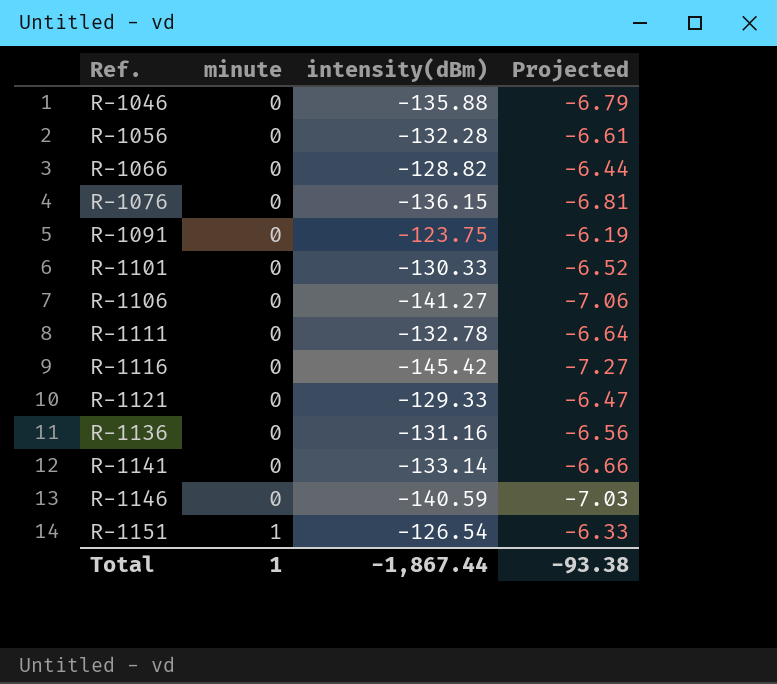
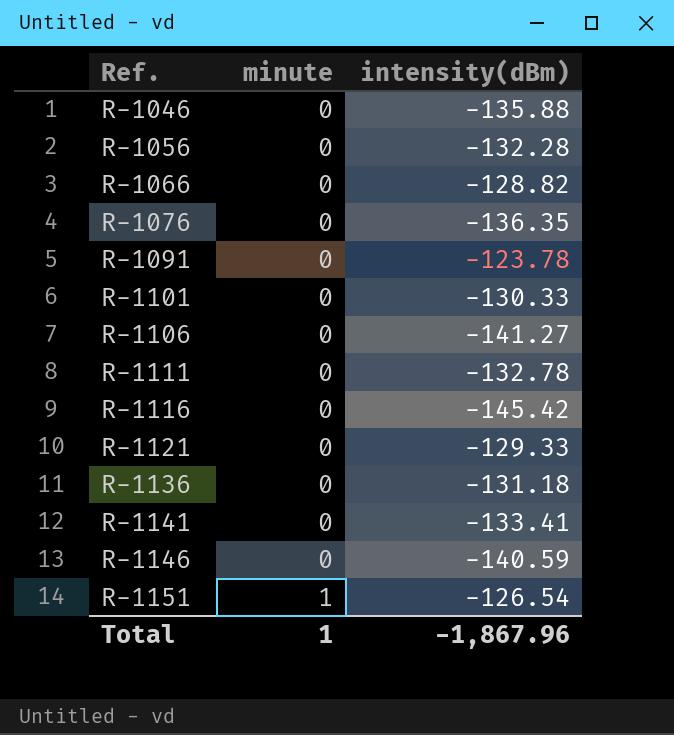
column Projected | formula: [intensity(dBm)] * 0.05 -> none
R-1076 | intensity(dBm): -136.15 -> -136.35
R-1091 | intensity(dBm): -123.75 -> -123.78
R-1136 | intensity(dBm): -131.16 -> -131.18
R-1141 | intensity(dBm): -133.14 -> -133.41
Total | intensity(dBm): -1,867.44 -> -1,867.96

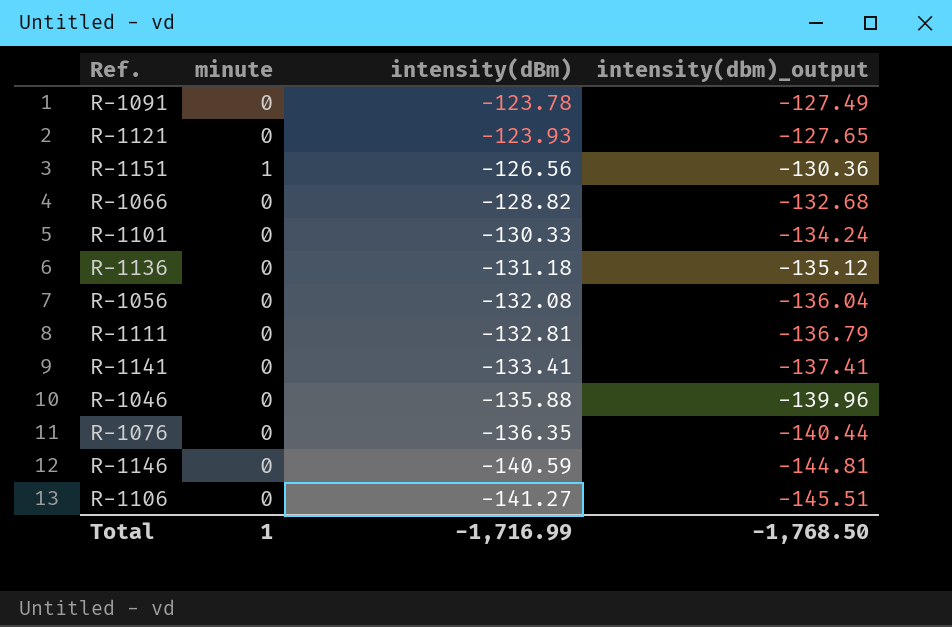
row order: Ref. ascending -> intensity(dBm) descending
column intensity(dbm)_output | formula: none -> [intensity(dBm)] * 1.03
row R-1116: 0 | -145.42 -> none
R-1121 | intensity(dBm): -129.33 -> -123.93
R-1151 | intensity(dBm): -126.54 -> -126.56
R-1056 | intensity(dBm): -132.28 -> -132.08
R-1111 | intensity(dBm): -132.78 -> -132.81
Total | intensity(dBm): -1,867.96 -> -1,716.99

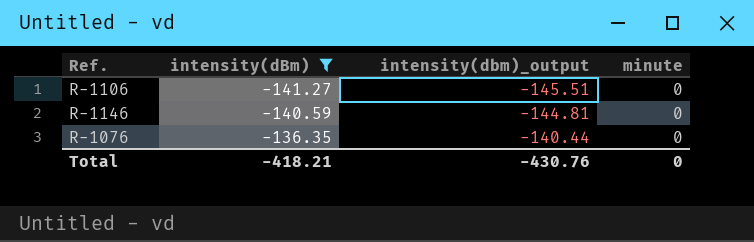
filter: none -> intensity(dBm) <= -136.35
row order: intensity(dBm) descending -> intensity(dBm) ascending
column minute | position: 2 -> 4
Total | intensity(dBm): -1,716.99 -> -418.21
Total | intensity(dbm)_output: -1,768.50 -> -430.76
Total | minute: 1 -> 0

